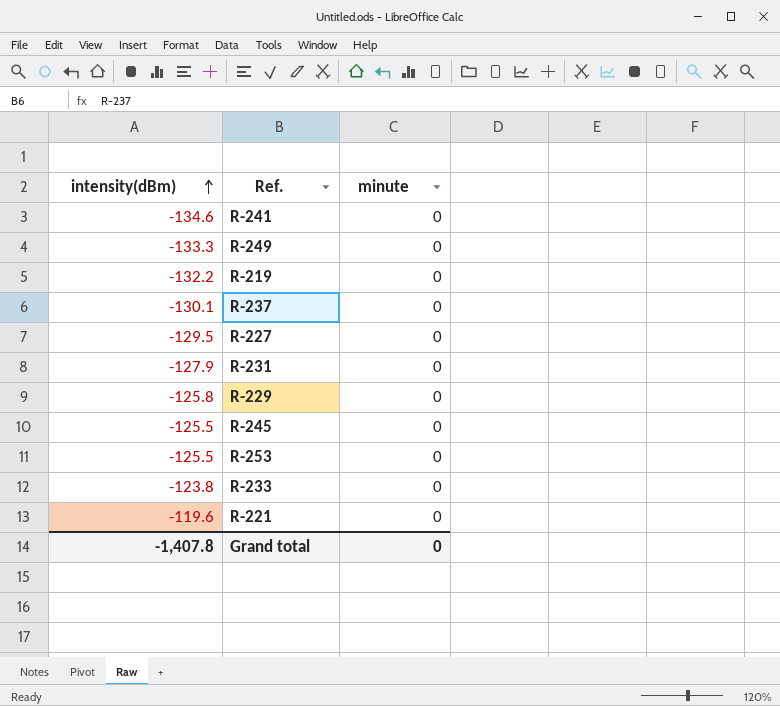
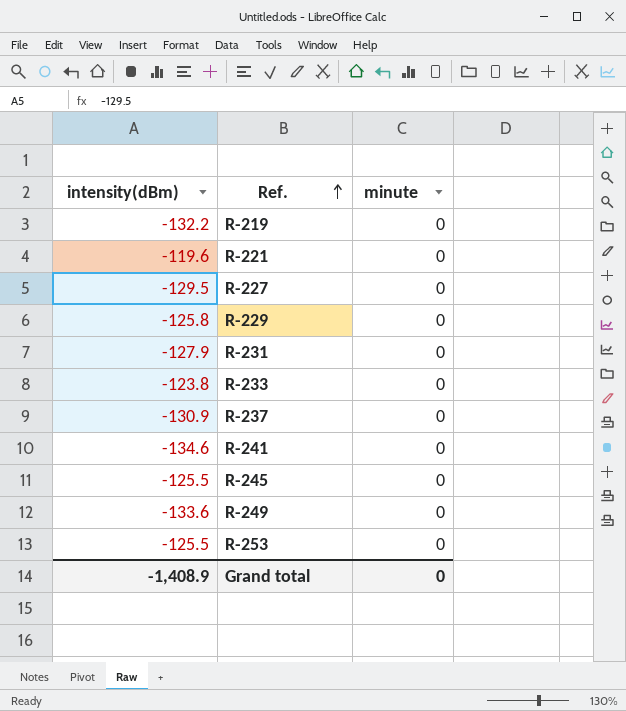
row order: intensity(dBm) ascending -> Ref. ascending
R-237 | intensity(dBm): -130.1 -> -130.9
R-249 | intensity(dBm): -133.3 -> -133.6
Grand total | intensity(dBm): -1,407.8 -> -1,408.9

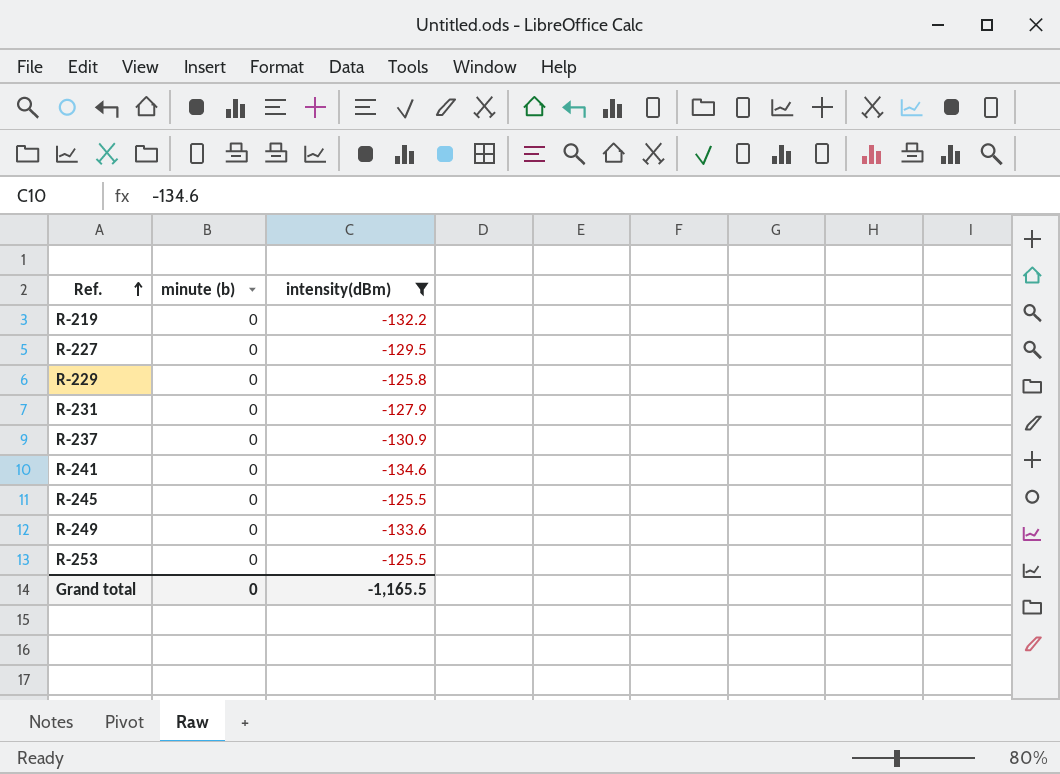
filter: none -> intensity(dBm) <= -125.5
column name: minute -> minute (b)
column intensity(dBm) | position: 1 -> 3
Grand total | intensity(dBm): -1,408.9 -> -1,165.5

